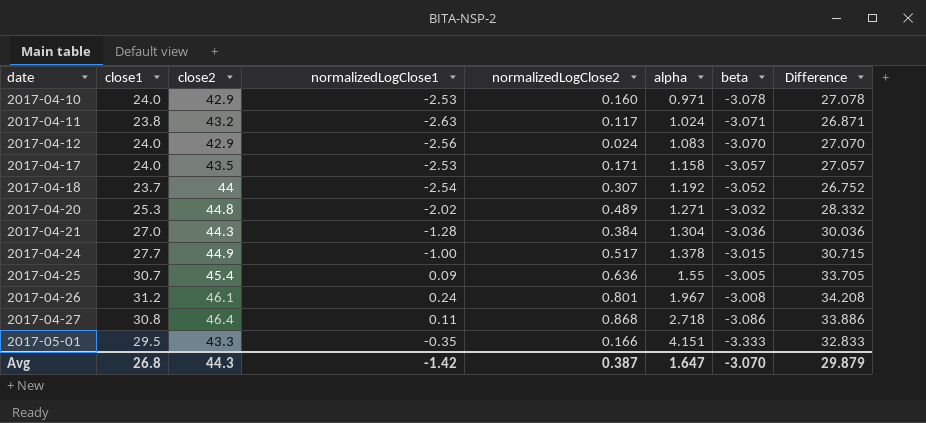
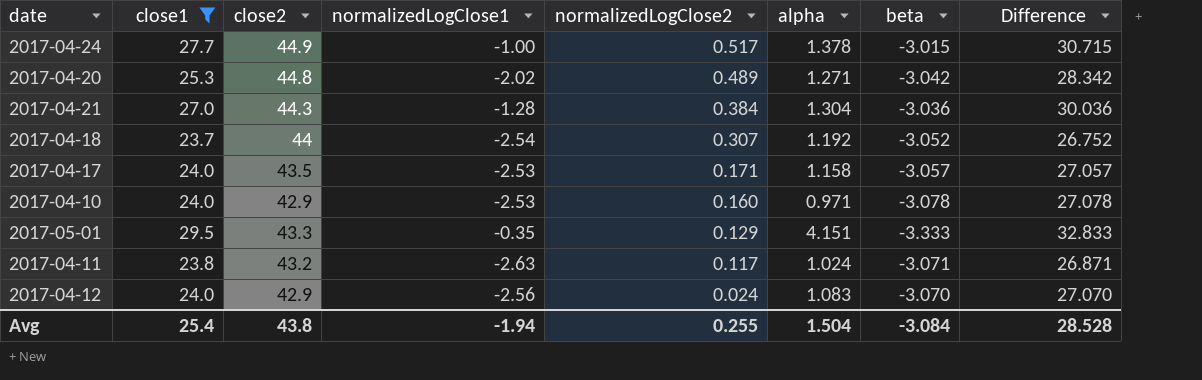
filter: none -> close1 <= 29.5
row order: date ascending -> normalizedLogClose2 descending
2017-04-20 | beta: -3.032 -> -3.042
2017-04-20 | Difference: 28.332 -> 28.342
2017-05-01 | normalizedLogClose2: 0.166 -> 0.129
Avg | close1: 26.8 -> 25.4
Avg | close2: 44.3 -> 43.8
Avg | normalizedLogClose1: -1.42 -> -1.94
Avg | normalizedLogClose2: 0.387 -> 0.255
Avg | alpha: 1.647 -> 1.504
Avg | beta: -3.070 -> -3.084
Avg | Difference: 29.879 -> 28.528

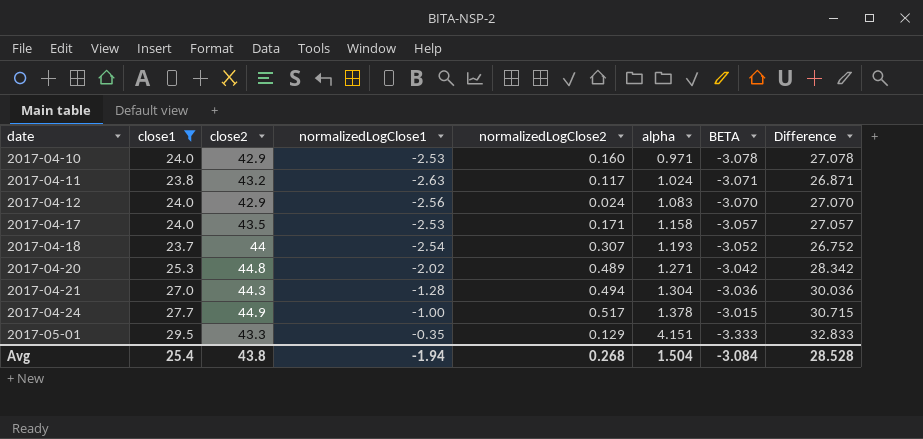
row order: normalizedLogClose2 descending -> date ascending
column name: beta -> BETA
2017-04-18 | alpha: 1.192 -> 1.193
2017-04-21 | normalizedLogClose2: 0.384 -> 0.494
Avg | normalizedLogClose2: 0.255 -> 0.268

